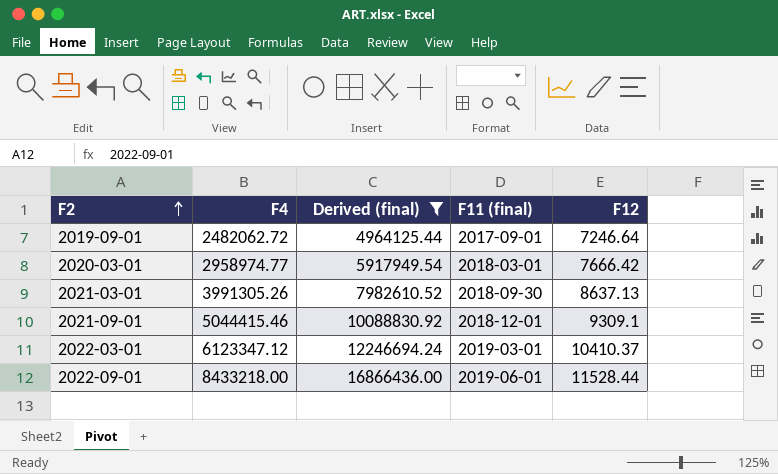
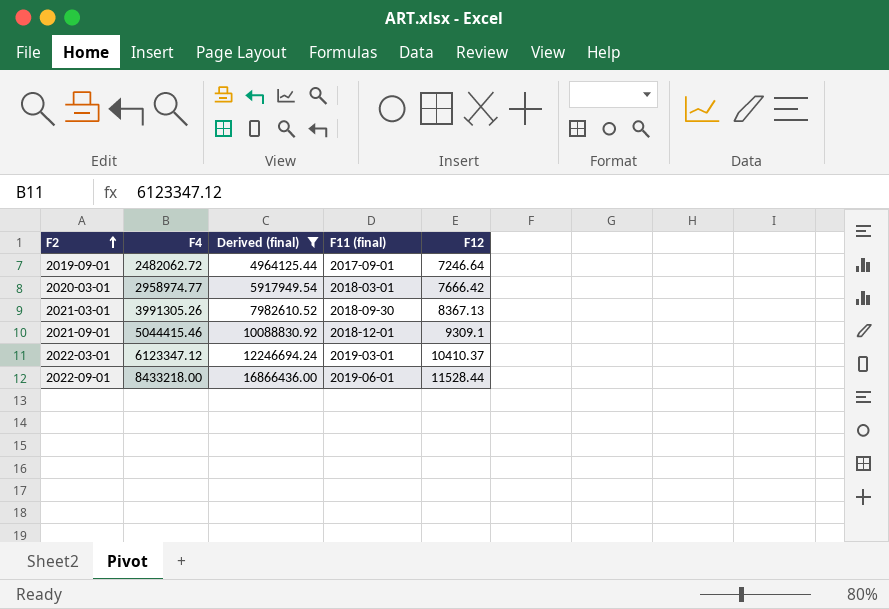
2021-03-01 | F12: 8637.13 -> 8367.13

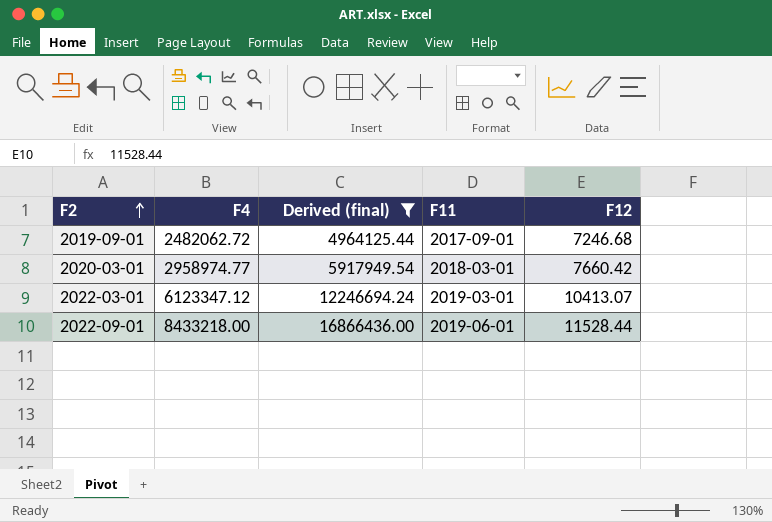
column name: F11 (final) -> F11
row 2021-03-01: 3991305.26 | 7982610.52 | 2018-09-30 | 8367.13 -> none
row 2021-09-01: 5044415.46 | 10088830.92 | 2018-12-01 | 9309.1 -> none
2019-09-01 | F12: 7246.64 -> 7246.68
2020-03-01 | F12: 7666.42 -> 7660.42
2022-03-01 | F12: 10410.37 -> 10413.07

